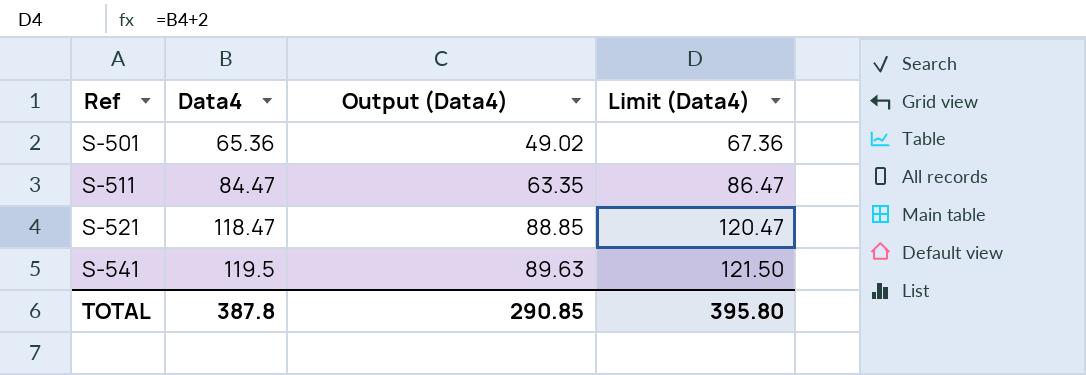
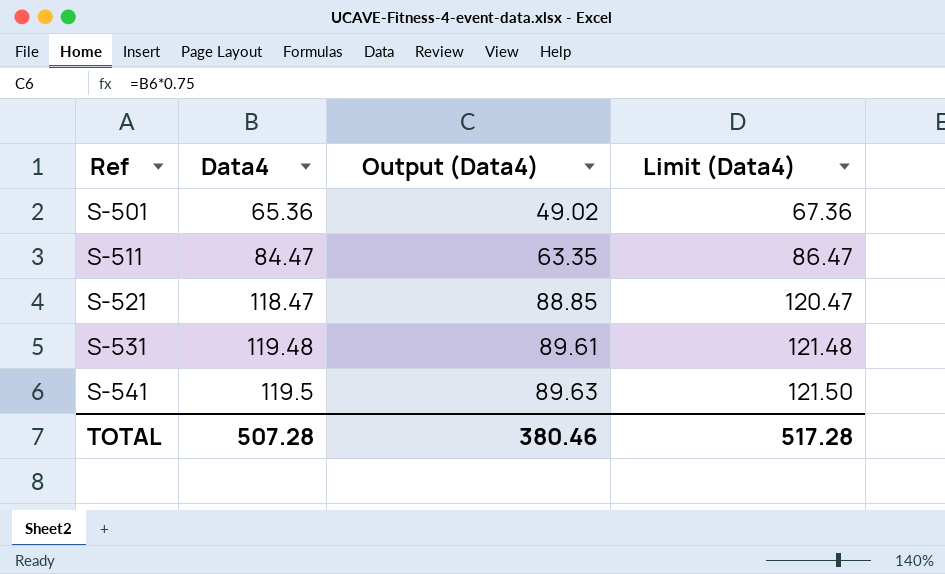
row S-531: none -> 119.48 | 89.61 | 121.48
TOTAL | Data4: 387.8 -> 507.28
TOTAL | Output (Data4): 290.85 -> 380.46
TOTAL | Limit (Data4): 395.80 -> 517.28

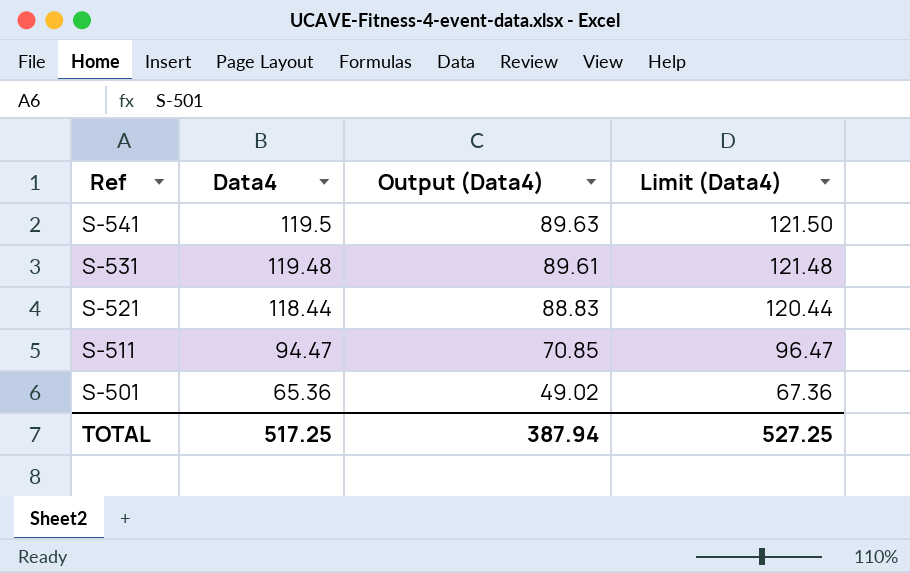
row order: Ref ascending -> Ref descending
S-521 | Data4: 118.47 -> 118.44
S-521 | Output (Data4): 88.85 -> 88.83
S-521 | Limit (Data4): 120.47 -> 120.44
S-511 | Data4: 84.47 -> 94.47
S-511 | Output (Data4): 63.35 -> 70.85
S-511 | Limit (Data4): 86.47 -> 96.47
TOTAL | Data4: 507.28 -> 517.25
TOTAL | Output (Data4): 380.46 -> 387.94
TOTAL | Limit (Data4): 517.28 -> 527.25

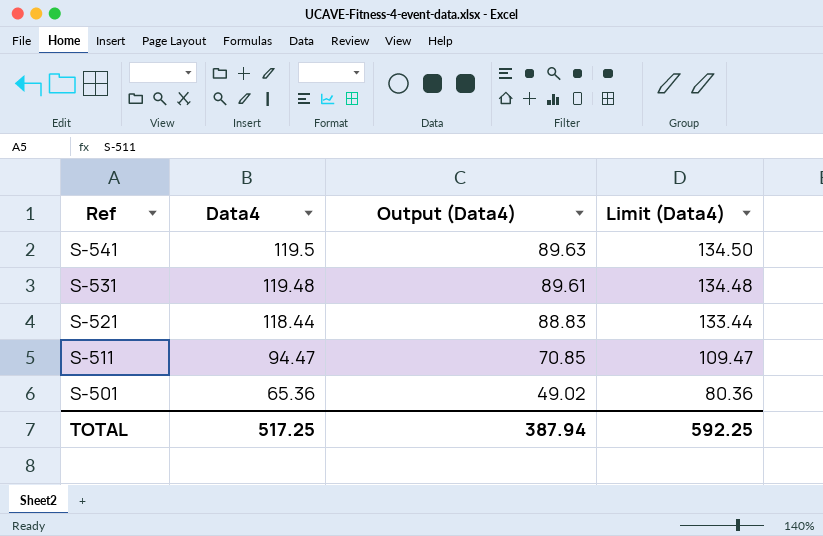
column Limit (Data4) | formula: [Data4] + 2 -> [Data4] + 15
TOTAL | Limit (Data4): 527.25 -> 592.25

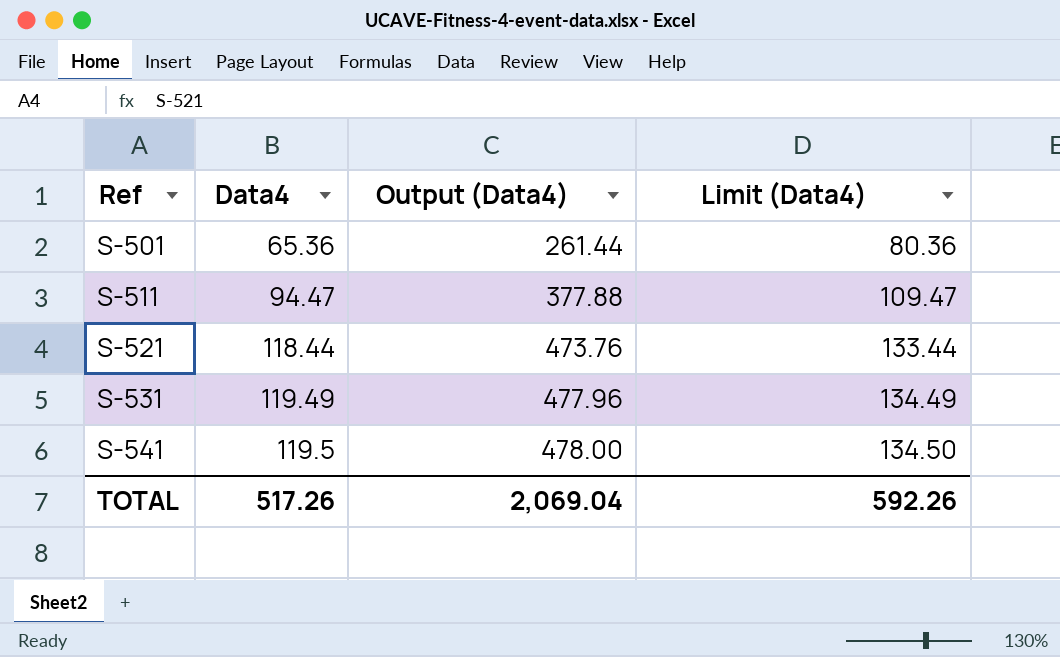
row order: Ref descending -> Ref ascending
column Output (Data4) | formula: [Data4] * 0.75 -> [Data4] * 4
S-531 | Data4: 119.48 -> 119.49
S-531 | Limit (Data4): 134.48 -> 134.49
TOTAL | Data4: 517.25 -> 517.26
TOTAL | Output (Data4): 387.94 -> 2,069.04
TOTAL | Limit (Data4): 592.25 -> 592.26

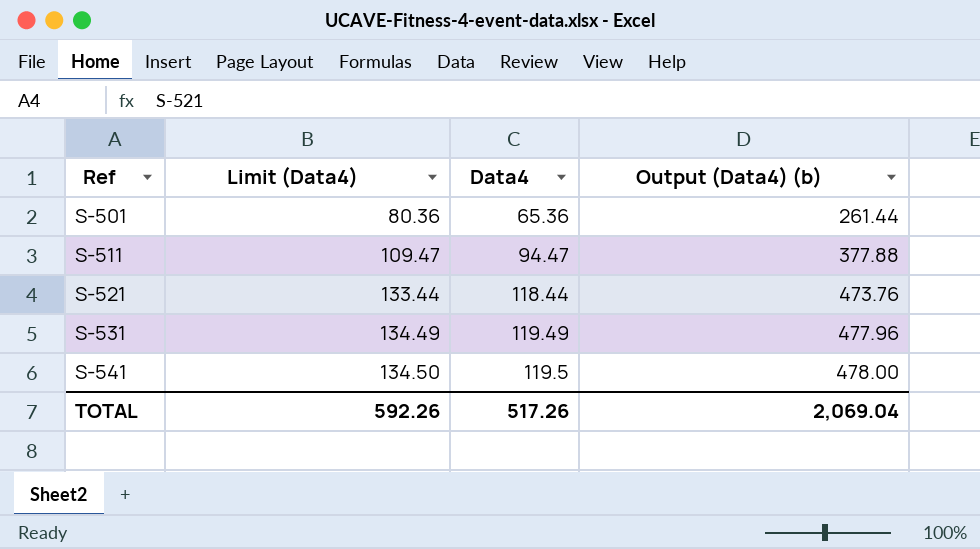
column Limit (Data4) | position: 4 -> 2
column name: Output (Data4) -> Output (Data4) (b)

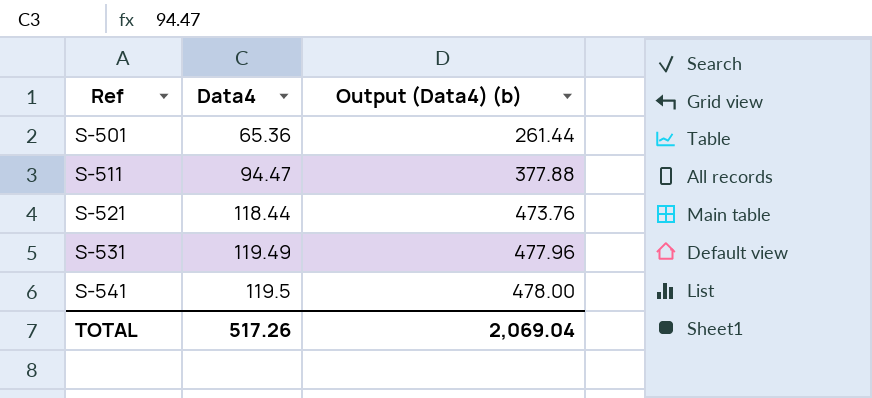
column Limit (Data4) | formula: [Data4] + 15 -> none

